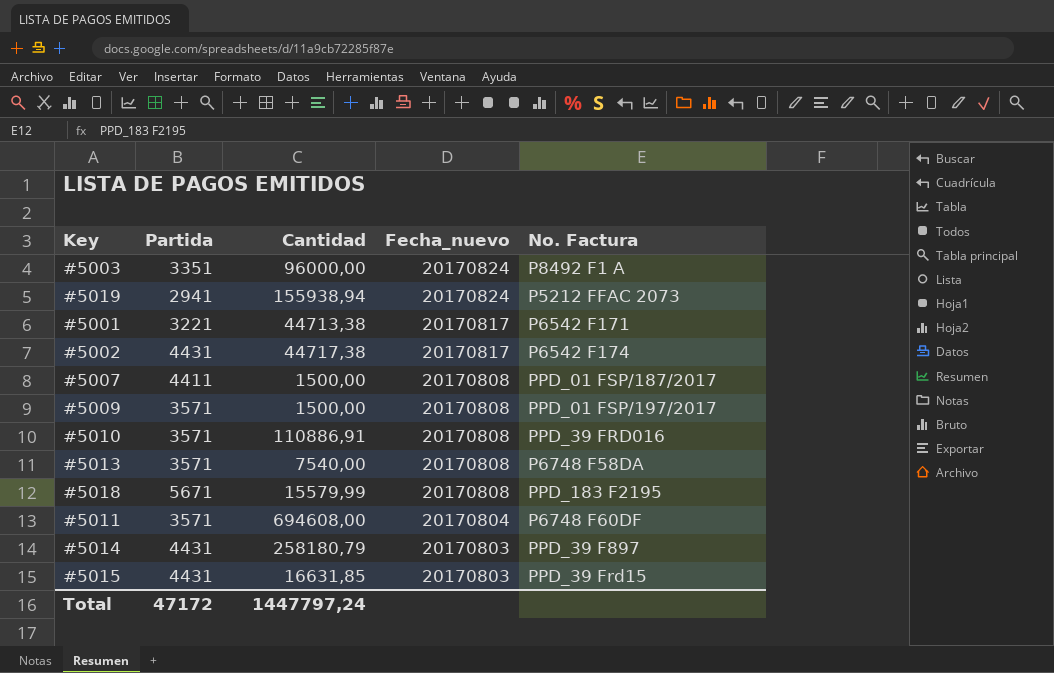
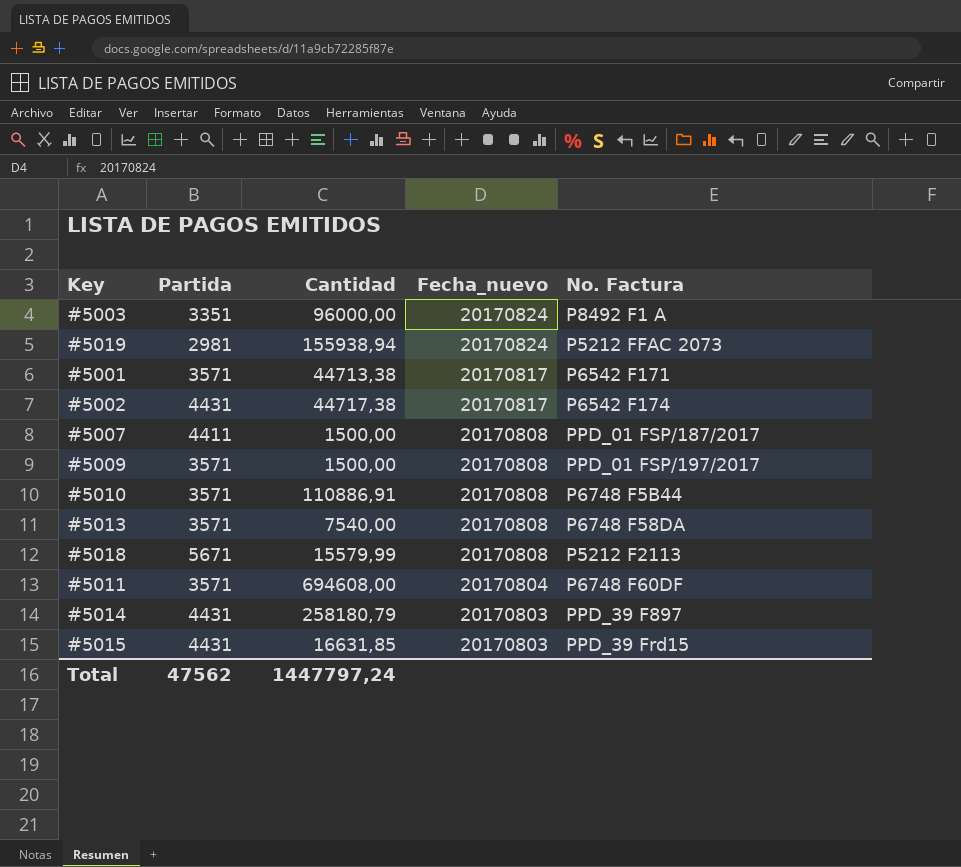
#5019 | Partida: 2941 -> 2981
#5001 | Partida: 3221 -> 3571
#5010 | No. Factura: PPD_39 FRD016 -> P6748 F5B44
#5018 | No. Factura: PPD_183 F2195 -> P5212 F2113
Total | Partida: 47172 -> 47562

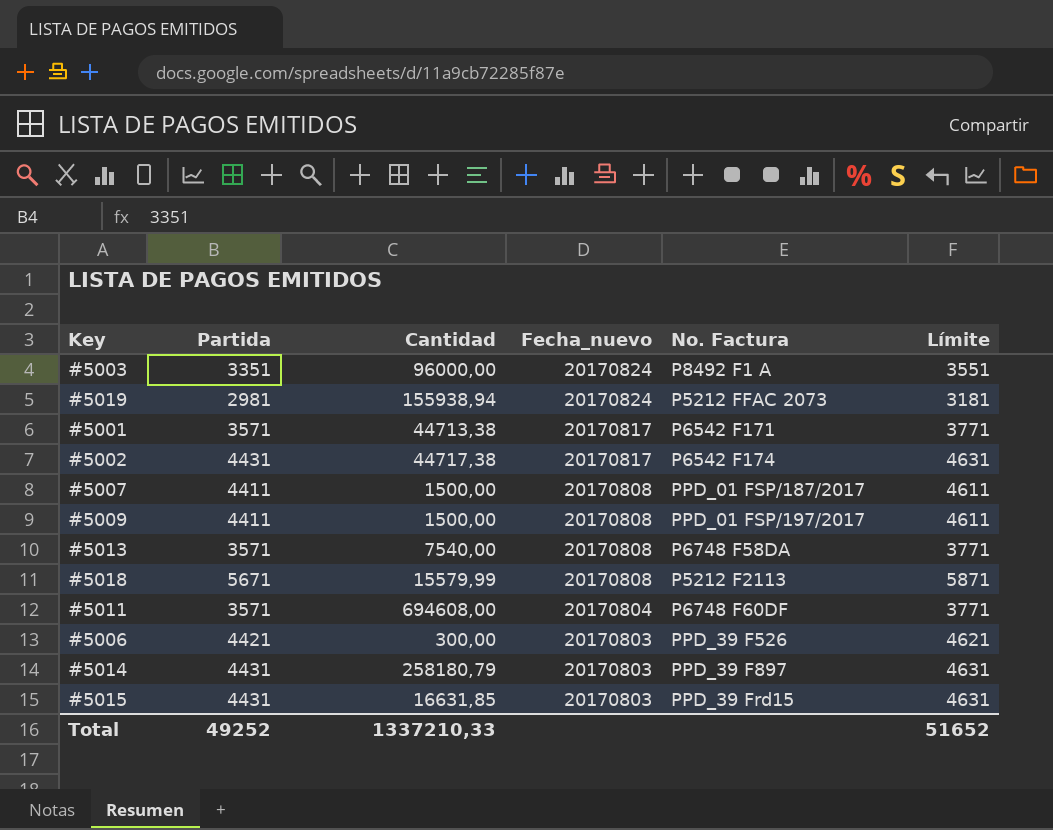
column Límite | formula: none -> [Partida] + 200
row #5010: 3571 | 110886,91 | 20170808 | P6748 F5B44 -> none
#5009 | Partida: 3571 -> 4411
row #5006: none -> 4421 | 300,00 | 20170803 | PPD_39 F526 | 4621
Total | Partida: 47562 -> 49252
Total | Cantidad: 1447797,24 -> 1337210,33

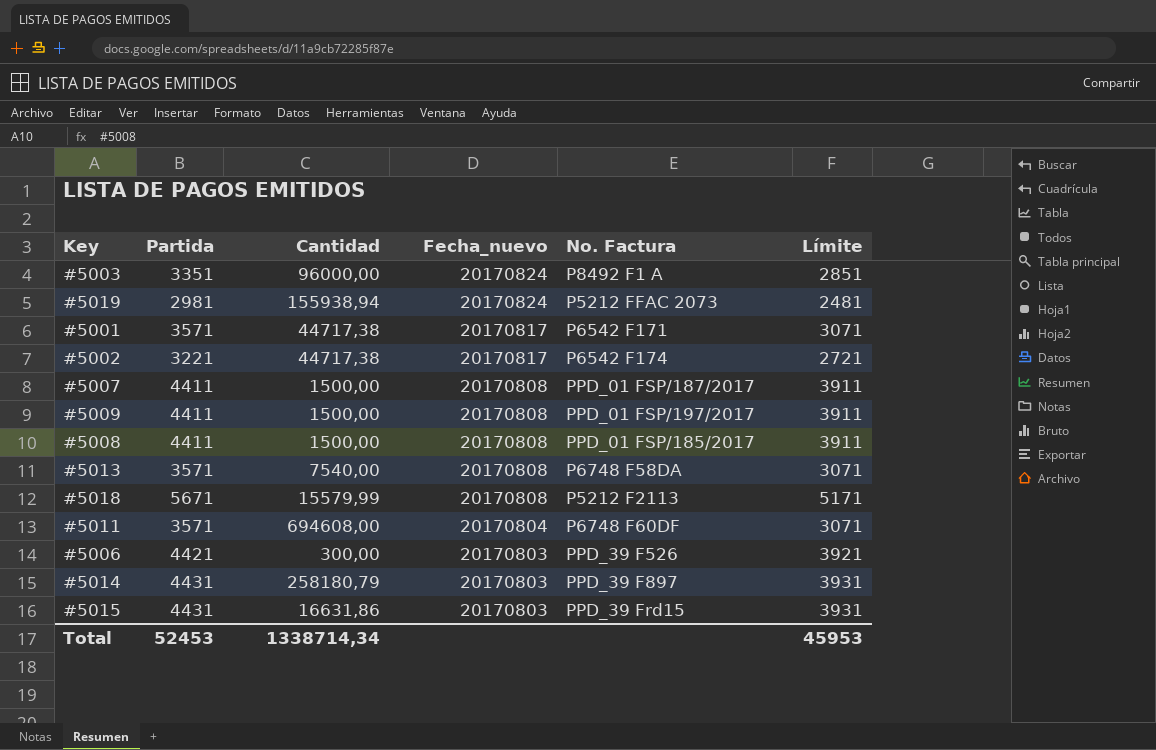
column Límite | formula: [Partida] + 200 -> [Partida] - 500
#5001 | Cantidad: 44713,38 -> 44717,38
#5002 | Partida: 4431 -> 3221
row #5008: none -> 4411 | 1500,00 | 20170808 | PPD_01 FSP/185/2017 | 3911
#5015 | Cantidad: 16631,85 -> 16631,86
Total | Partida: 49252 -> 52453
Total | Cantidad: 1337210,33 -> 1338714,34
Total | Límite: 51652 -> 45953

